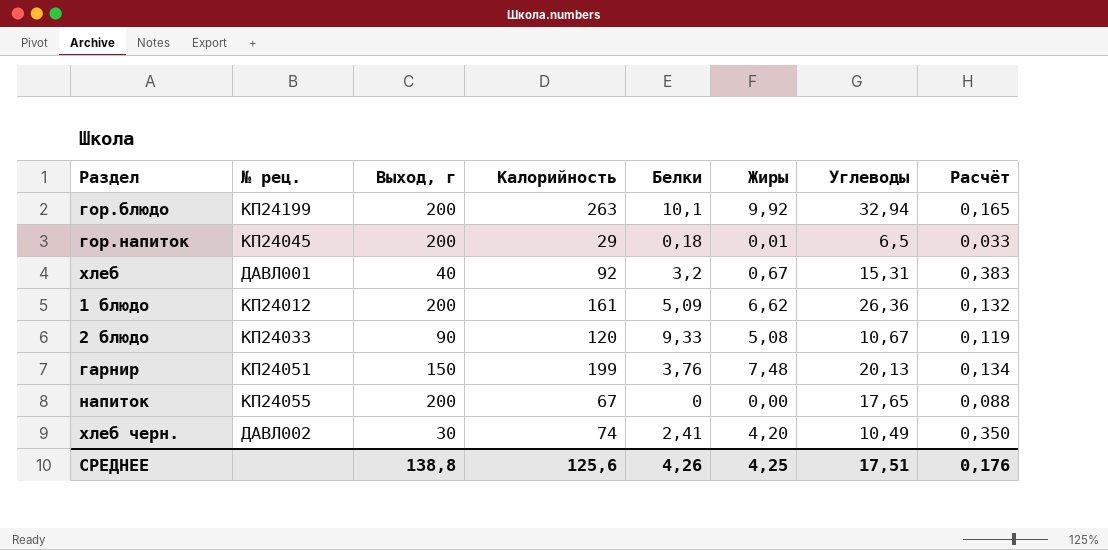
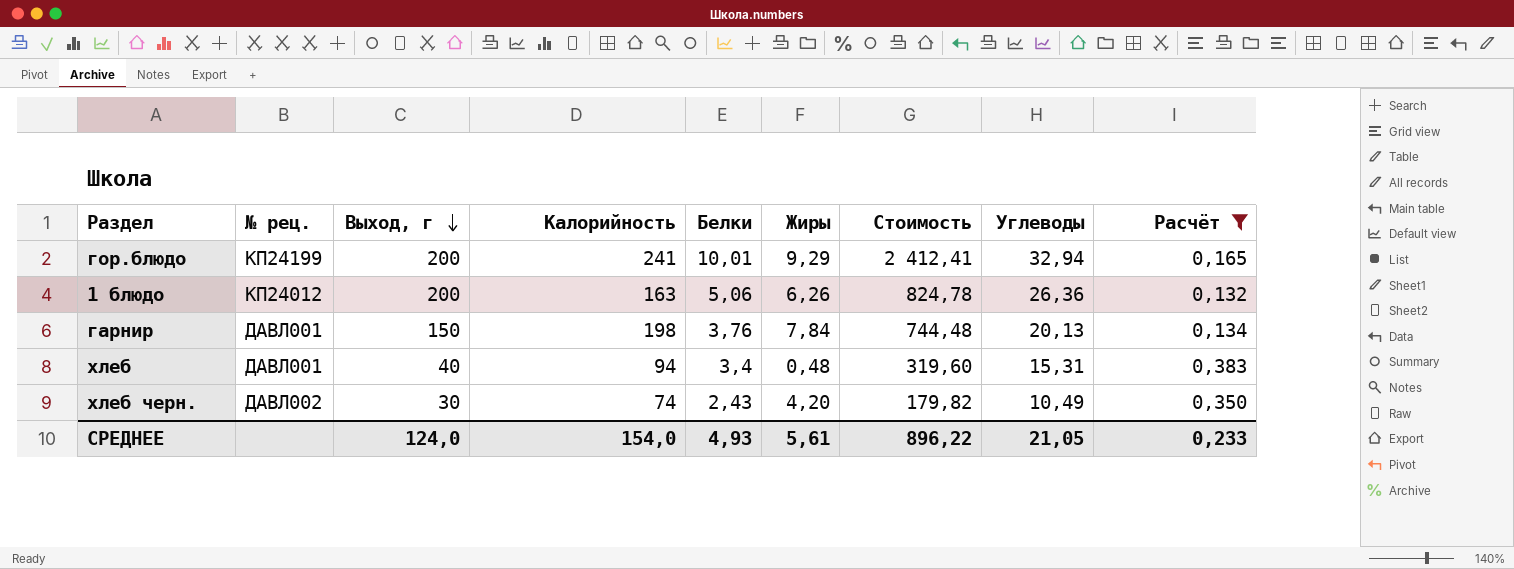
filter: none -> Расчёт >= 0,132
row order: none -> Выход, г descending
column Стоимость | formula: none -> [Калорийность] * [Белки]
гор.блюдо | Калорийность: 263 -> 241
гор.блюдо | Белки: 10,1 -> 10,01
гор.блюдо | Жиры: 9,92 -> 9,29
1 блюдо | Калорийность: 161 -> 163
1 блюдо | Белки: 5,09 -> 5,06
1 блюдо | Жиры: 6,62 -> 6,26
гарнир | № рец.: КП24051 -> ДАВЛ001
гарнир | Калорийность: 199 -> 198
гарнир | Жиры: 7,48 -> 7,84
хлеб | Калорийность: 92 -> 94
хлеб | Белки: 3,2 -> 3,4
хлеб | Жиры: 0,67 -> 0,48
хлеб черн. | Белки: 2,41 -> 2,43
СРЕДНЕЕ | Выход, г: 138,8 -> 124,0
СРЕДНЕЕ | Калорийность: 125,6 -> 154,0
СРЕДНЕЕ | Белки: 4,26 -> 4,93
СРЕДНЕЕ | Жиры: 4,25 -> 5,61
СРЕДНЕЕ | Углеводы: 17,51 -> 21,05
СРЕДНЕЕ | Расчёт: 0,176 -> 0,233

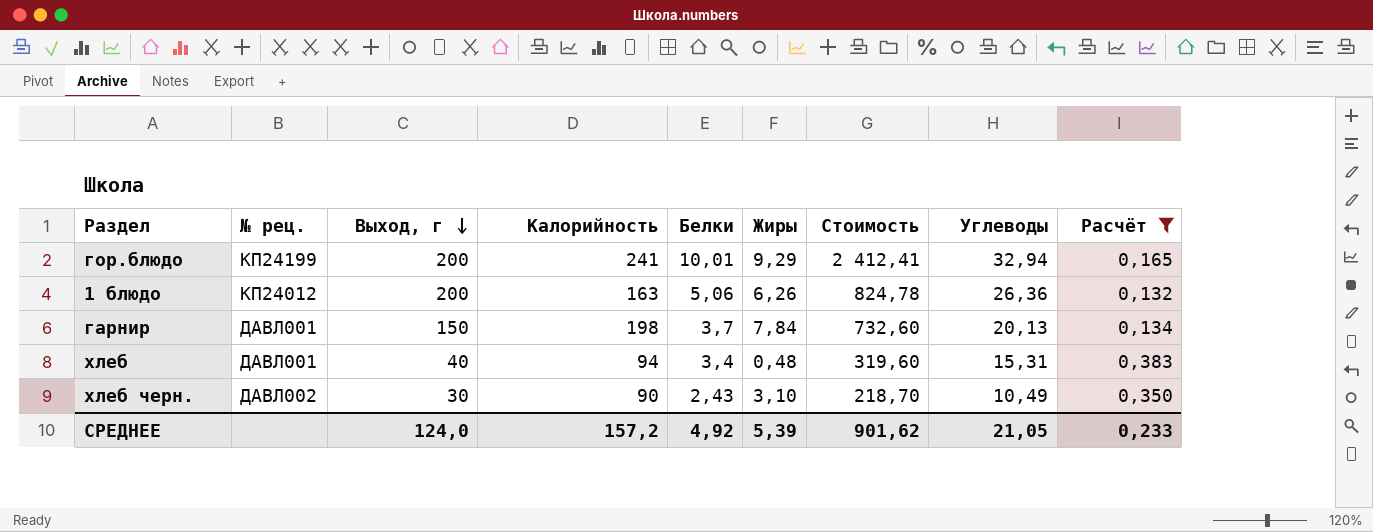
гарнир | Белки: 3,76 -> 3,7
гарнир | Стоимость: 744,48 -> 732,60
хлеб черн. | Калорийность: 74 -> 90
хлеб черн. | Жиры: 4,20 -> 3,10
хлеб черн. | Стоимость: 179,82 -> 218,70
СРЕДНЕЕ | Калорийность: 154,0 -> 157,2
СРЕДНЕЕ | Белки: 4,93 -> 4,92
СРЕДНЕЕ | Жиры: 5,61 -> 5,39
СРЕДНЕЕ | Стоимость: 896,22 -> 901,62

